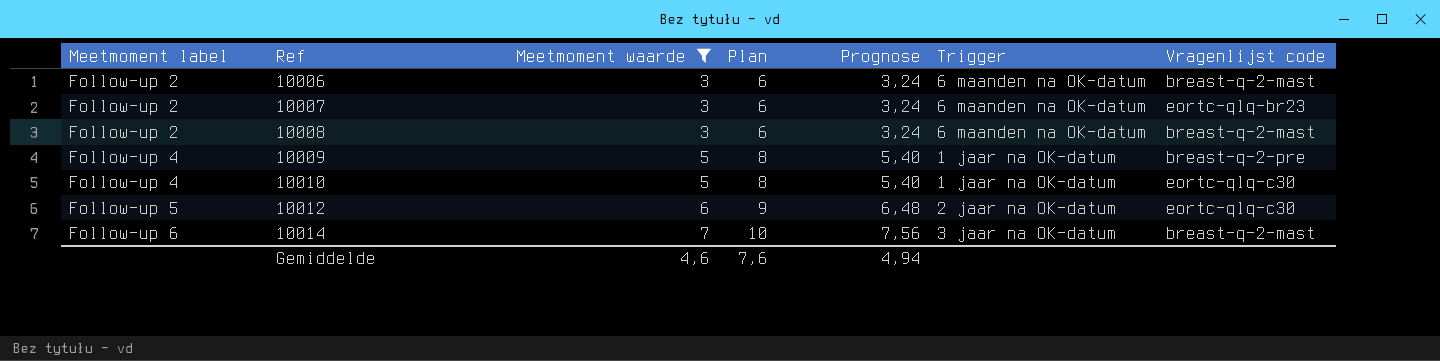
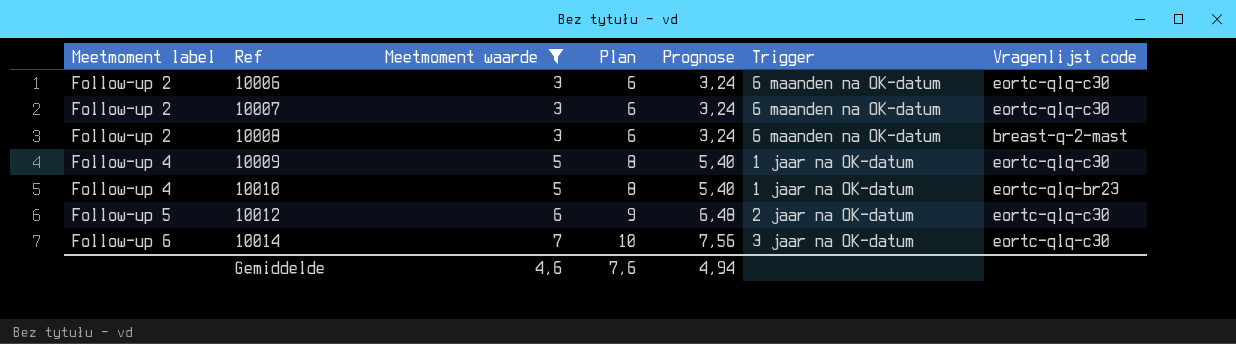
10006 | Vragenlijst code: breast-q-2-mast -> eortc-qlq-c30
10007 | Vragenlijst code: eortc-qlq-br23 -> eortc-qlq-c30
10009 | Vragenlijst code: breast-q-2-pre -> eortc-qlq-c30
10010 | Vragenlijst code: eortc-qlq-c30 -> eortc-qlq-br23
10014 | Vragenlijst code: breast-q-2-mast -> eortc-qlq-c30

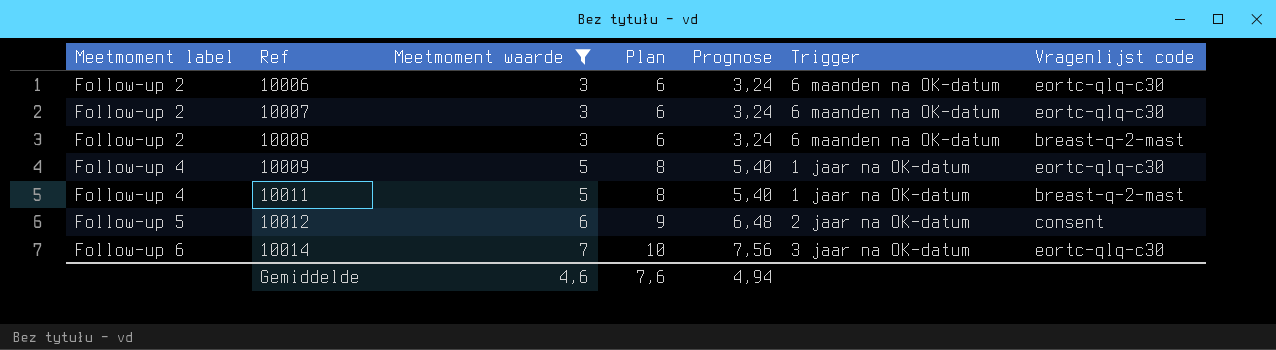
row 10010: Follow-up 4 | 5 | 8 | 5,40 | 1 jaar na OK-datum | eortc-qlq-br23 -> none
row 10011: none -> Follow-up 4 | 5 | 8 | 5,40 | 1 jaar na OK-datum | breast-q-2-mast
10012 | Vragenlijst code: eortc-qlq-c30 -> consent

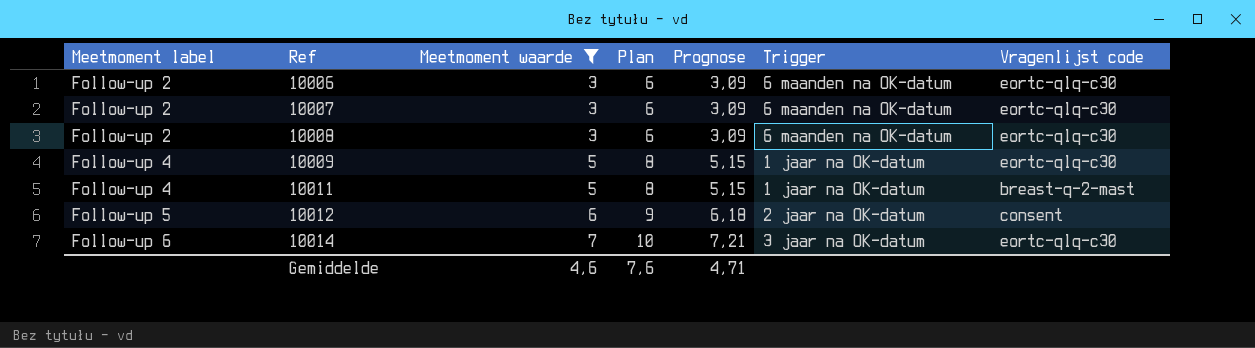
column Prognose | formula: [Meetmoment waarde] * 1,08 -> [Meetmoment waarde] * 1,03
10008 | Vragenlijst code: breast-q-2-mast -> eortc-qlq-c30
Gemiddelde | Prognose: 4,94 -> 4,71

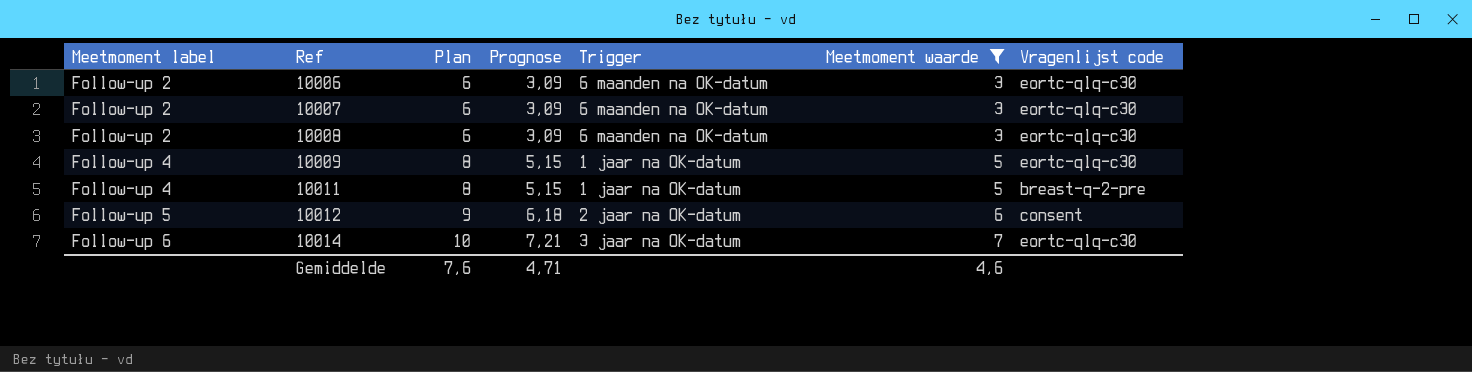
column Meetmoment waarde | position: 3 -> 6
10011 | Vragenlijst code: breast-q-2-mast -> breast-q-2-pre

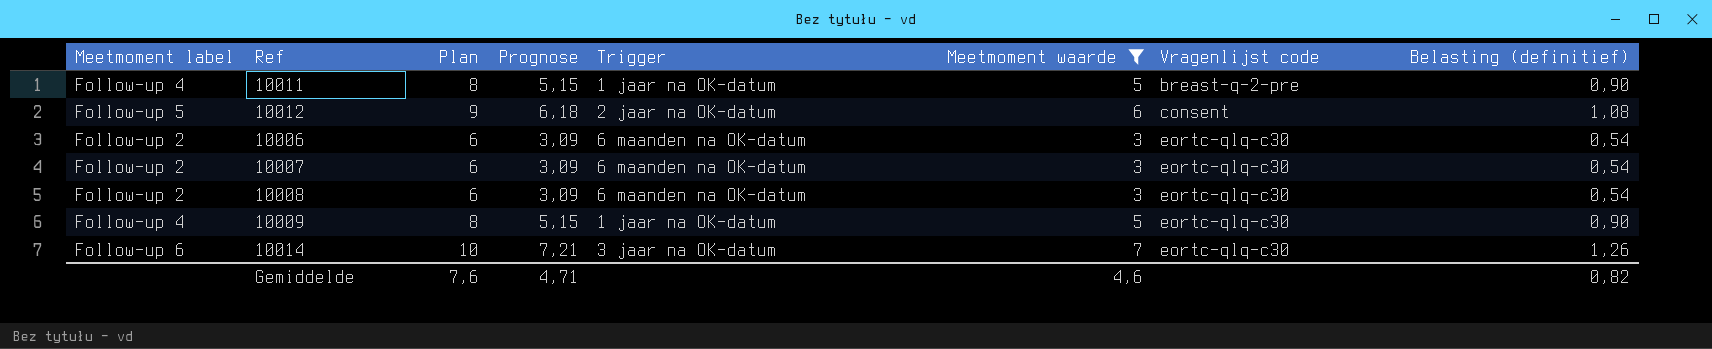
row order: Meetmoment label ascending -> Vragenlijst code ascending
column Belasting (definitief) | formula: none -> [Meetmoment waarde] * 0,18

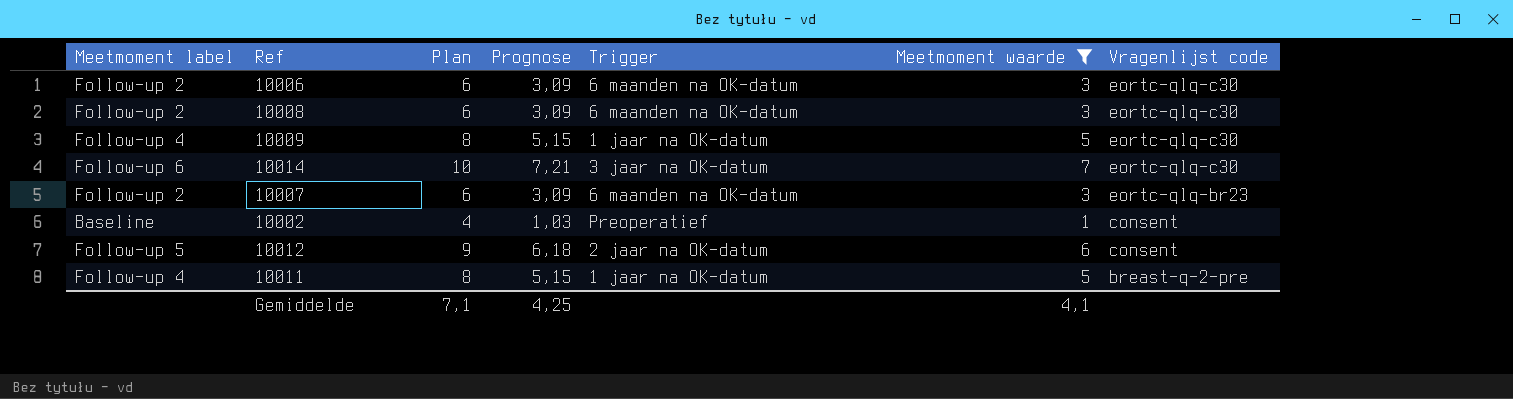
row order: Vragenlijst code ascending -> Vragenlijst code descending
column Belasting (definitief) | formula: [Meetmoment waarde] * 0,18 -> none
10007 | Vragenlijst code: eortc-qlq-c30 -> eortc-qlq-br23
row 10002: none -> Baseline | 4 | 1,03 | Preoperatief | 1 | consent
Gemiddelde | Plan: 7,6 -> 7,1
Gemiddelde | Prognose: 4,71 -> 4,25
Gemiddelde | Meetmoment waarde: 4,6 -> 4,1

